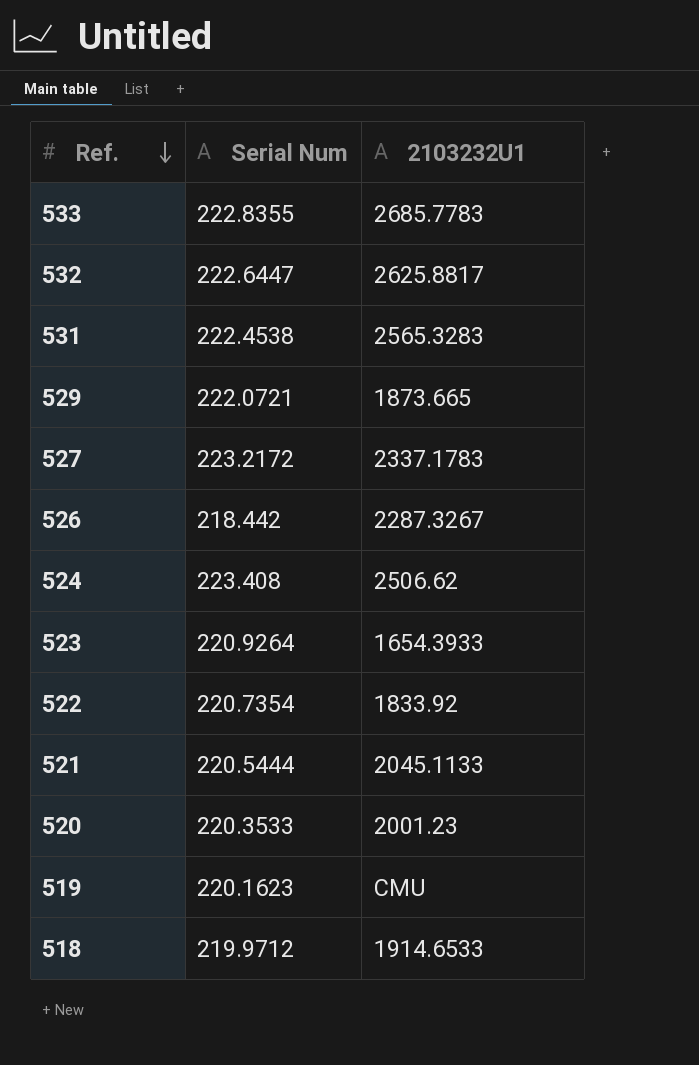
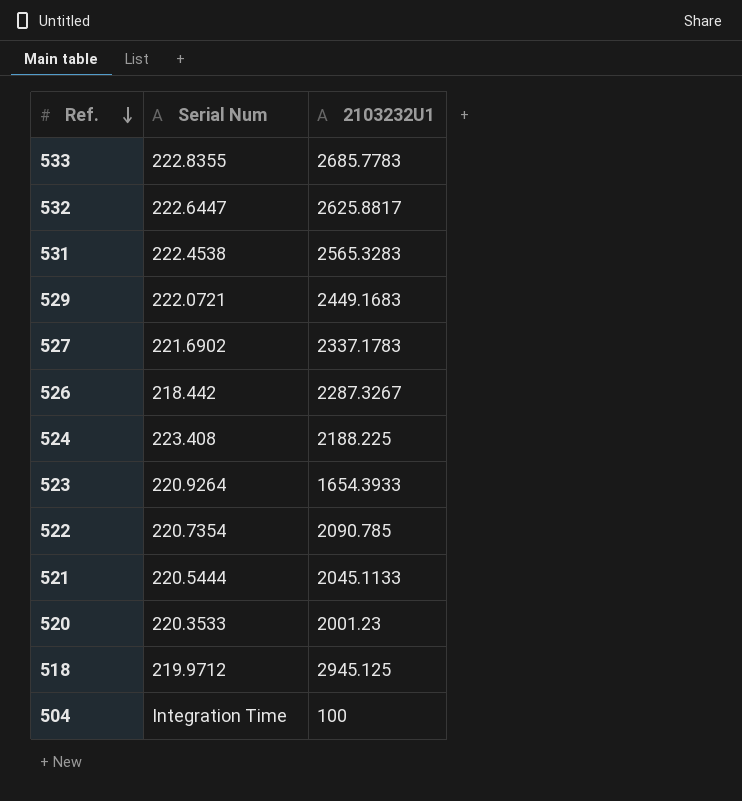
row 519: 220.1623 | CMU -> none
529 | 2103232U1: 1873.665 -> 2449.1683
527 | Serial Num: 223.2172 -> 221.6902
524 | 2103232U1: 2506.62 -> 2188.225
522 | 2103232U1: 1833.92 -> 2090.785
518 | 2103232U1: 1914.6533 -> 2945.125
row 504: none -> Integration Time | 100

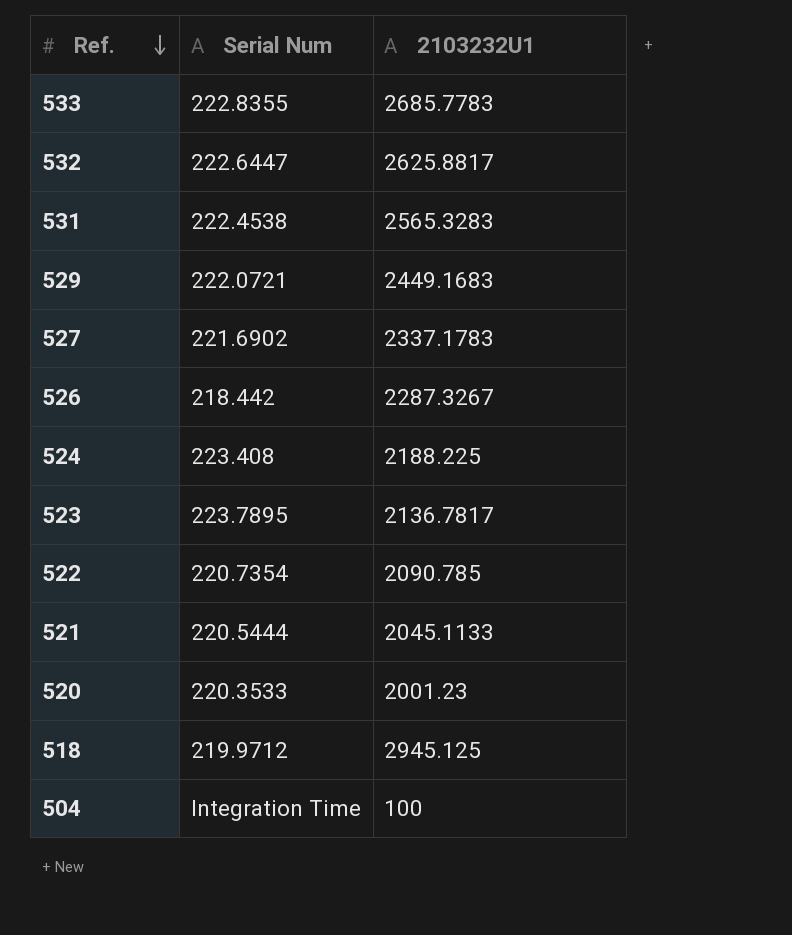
523 | Serial Num: 220.9264 -> 223.7895
523 | 2103232U1: 1654.3933 -> 2136.7817

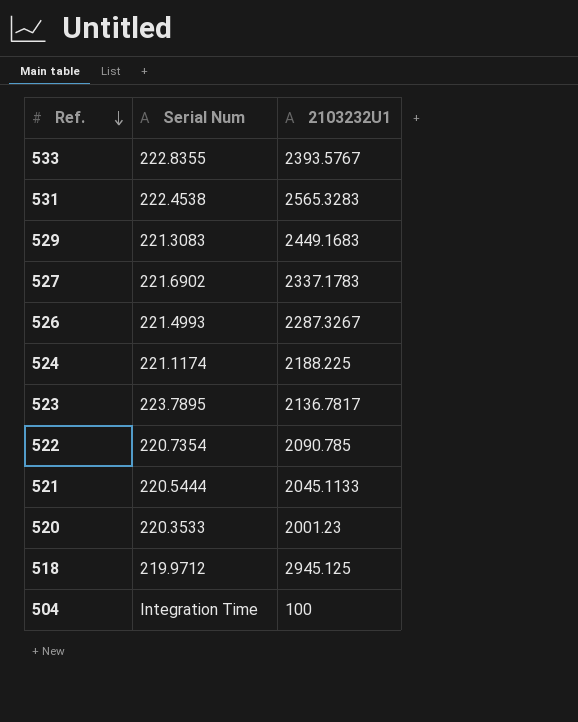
row 532: 222.6447 | 2625.8817 -> none
533 | 2103232U1: 2685.7783 -> 2393.5767
529 | Serial Num: 222.0721 -> 221.3083
526 | Serial Num: 218.442 -> 221.4993
524 | Serial Num: 223.408 -> 221.1174

